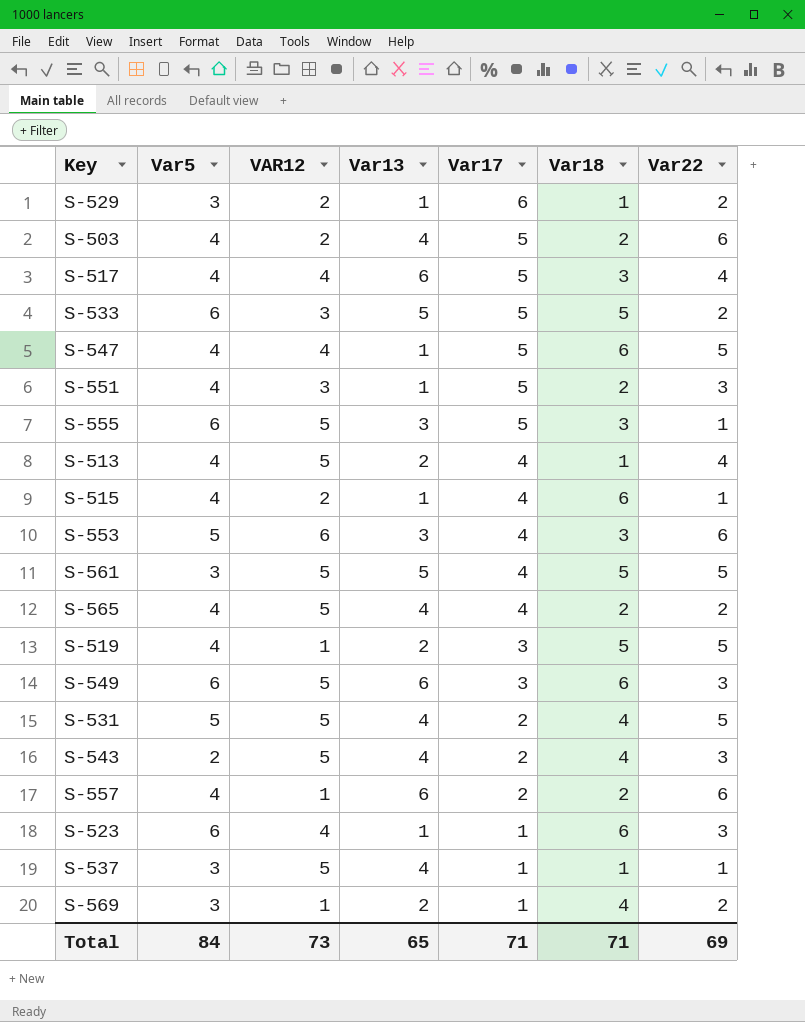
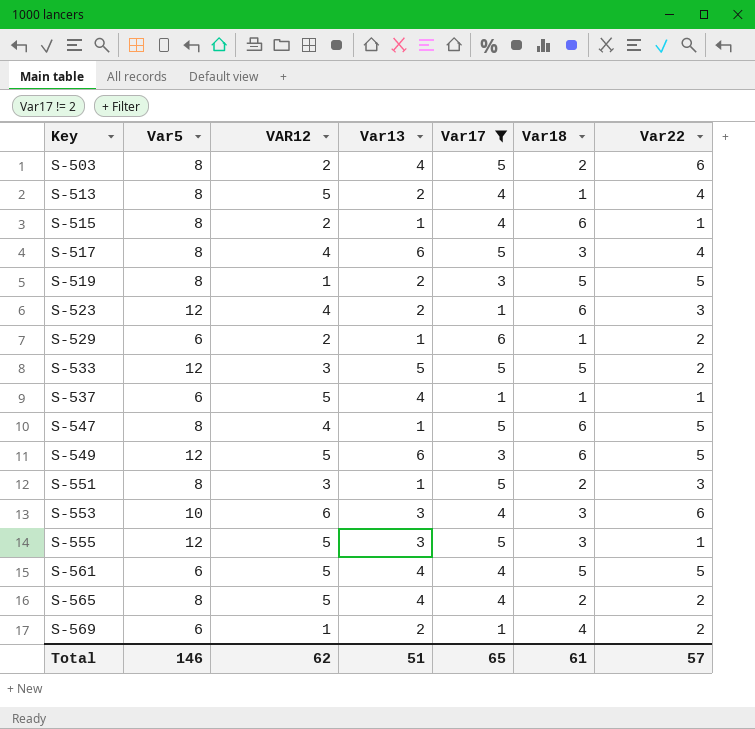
filter: none -> Var17 != 2
row order: Var17 descending -> Key ascending
S-503 | Var5: 4 -> 8
S-513 | Var5: 4 -> 8
S-515 | Var5: 4 -> 8
S-517 | Var5: 4 -> 8
S-519 | Var5: 4 -> 8
S-523 | Var5: 6 -> 12
S-523 | Var13: 1 -> 2
S-529 | Var5: 3 -> 6
S-533 | Var5: 6 -> 12
S-537 | Var5: 3 -> 6
S-547 | Var5: 4 -> 8
S-549 | Var5: 6 -> 12
S-549 | Var22: 3 -> 5
S-551 | Var5: 4 -> 8
S-553 | Var5: 5 -> 10
S-555 | Var5: 6 -> 12
S-561 | Var5: 3 -> 6
S-561 | Var13: 5 -> 4
S-565 | Var5: 4 -> 8
S-569 | Var5: 3 -> 6
Total | Var5: 84 -> 146
Total | VAR12: 73 -> 62
Total | Var13: 65 -> 51
Total | Var17: 71 -> 65
Total | Var18: 71 -> 61
Total | Var22: 69 -> 57

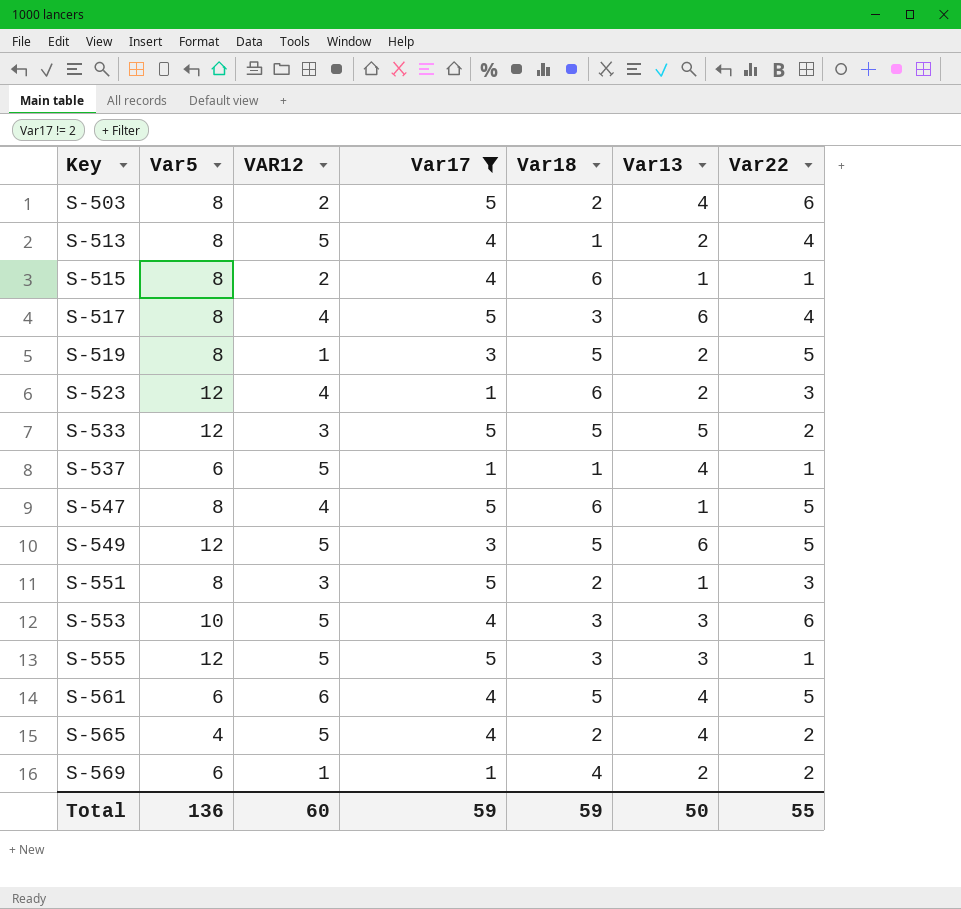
column Var13 | position: 4 -> 6
row S-529: 6 | 2 | 1 | 6 | 1 | 2 -> none
S-549 | Var18: 6 -> 5
S-553 | VAR12: 6 -> 5
S-561 | VAR12: 5 -> 6
S-565 | Var5: 8 -> 4
Total | Var5: 146 -> 136
Total | VAR12: 62 -> 60
Total | Var17: 65 -> 59
Total | Var18: 61 -> 59
Total | Var13: 51 -> 50
Total | Var22: 57 -> 55

